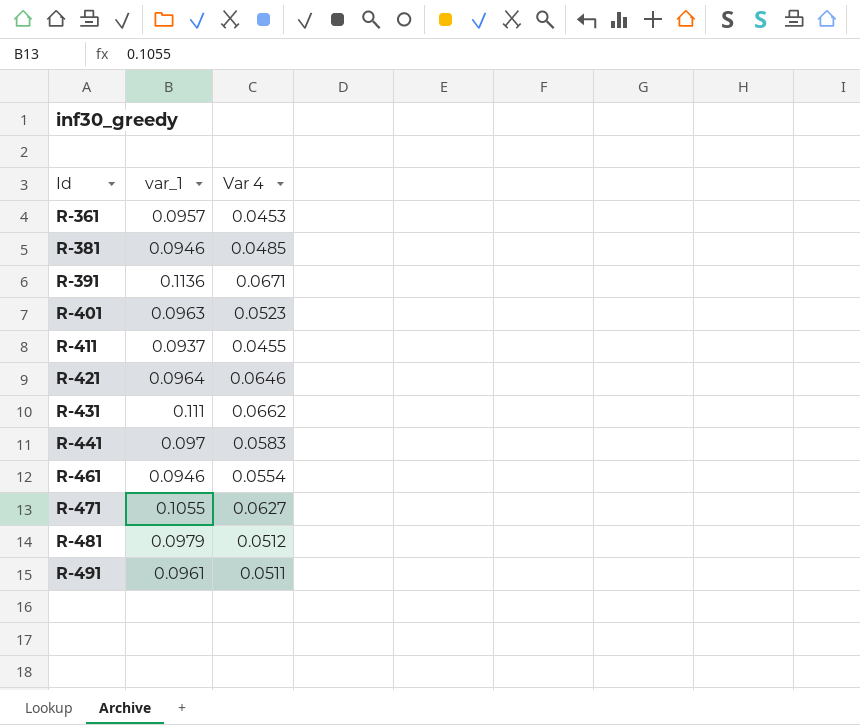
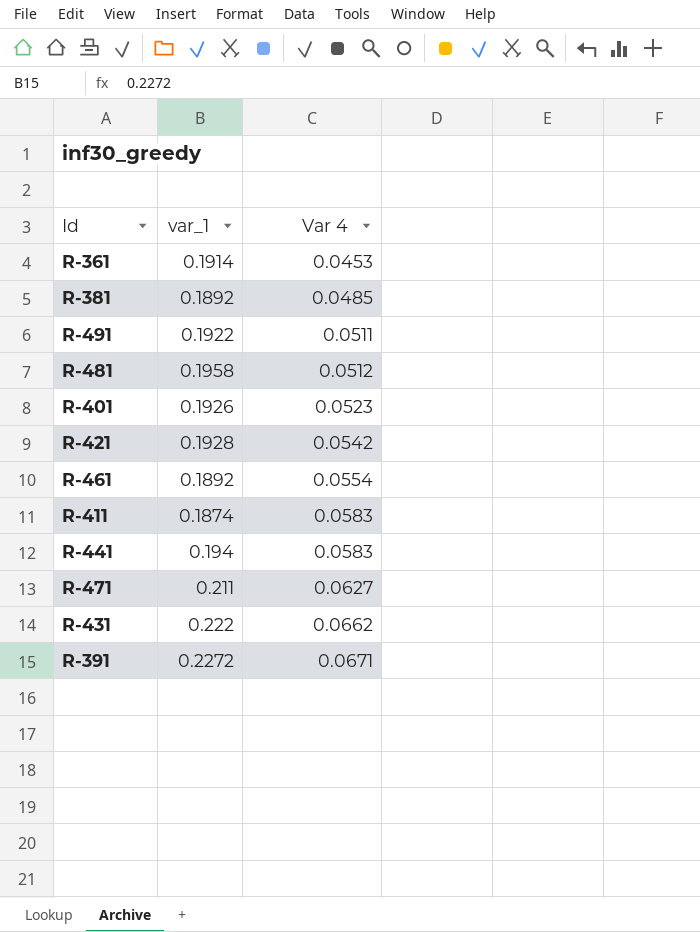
row order: Id ascending -> Var 4 ascending
R-361 | var_1: 0.0957 -> 0.1914
R-381 | var_1: 0.0946 -> 0.1892
R-491 | var_1: 0.0961 -> 0.1922
R-481 | var_1: 0.0979 -> 0.1958
R-401 | var_1: 0.0963 -> 0.1926
R-421 | var_1: 0.0964 -> 0.1928
R-421 | Var 4: 0.0646 -> 0.0542
R-461 | var_1: 0.0946 -> 0.1892
R-411 | var_1: 0.0937 -> 0.1874
R-411 | Var 4: 0.0455 -> 0.0583
R-441 | var_1: 0.097 -> 0.194
R-471 | var_1: 0.1055 -> 0.211
R-431 | var_1: 0.111 -> 0.222
R-391 | var_1: 0.1136 -> 0.2272

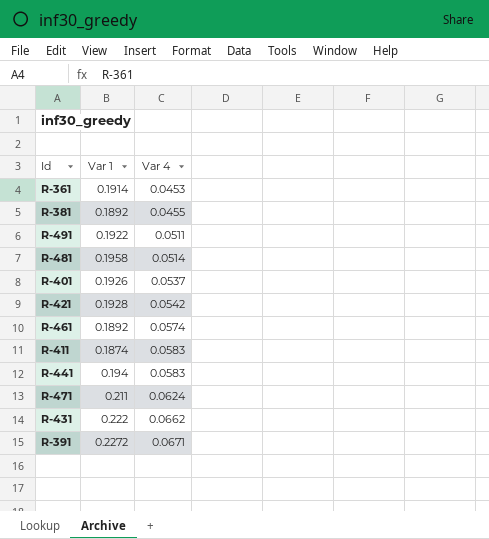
column name: var_1 -> Var 1
R-381 | Var 4: 0.0485 -> 0.0455
R-481 | Var 4: 0.0512 -> 0.0514
R-401 | Var 4: 0.0523 -> 0.0537
R-461 | Var 4: 0.0554 -> 0.0574
R-471 | Var 4: 0.0627 -> 0.0624

